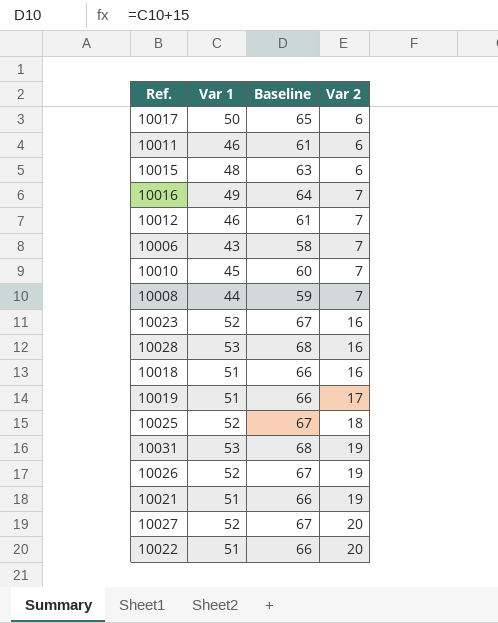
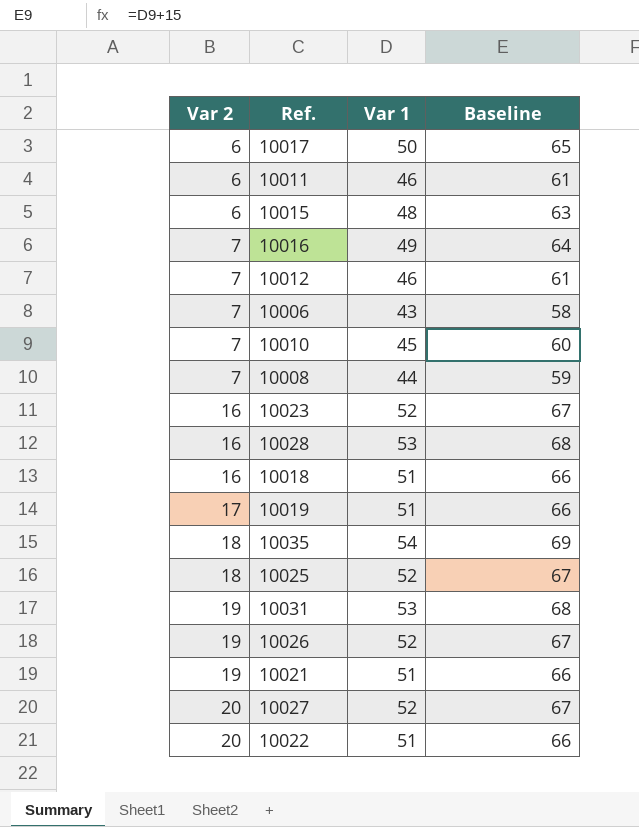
column Var 2 | position: 4 -> 1
row 10035: none -> 18 | 54 | 69

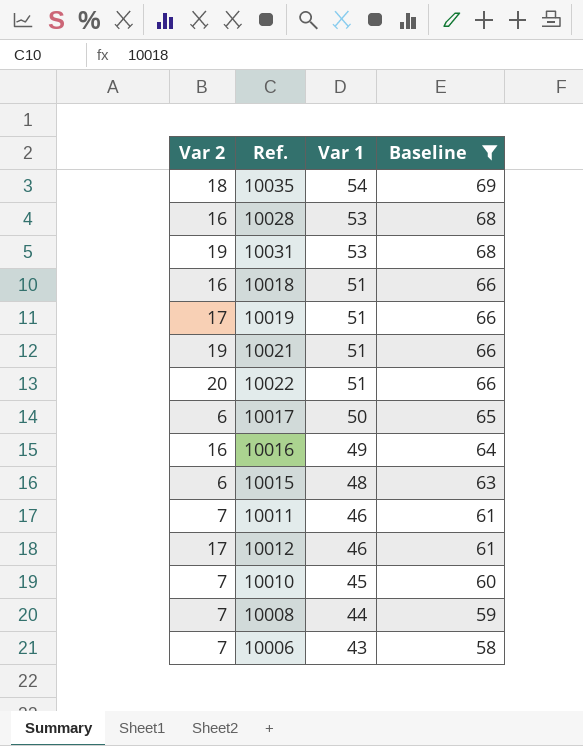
filter: none -> Baseline != 67
row order: Var 2 ascending -> Var 1 descending
10016 | Var 2: 7 -> 16
10011 | Var 2: 6 -> 7
10012 | Var 2: 7 -> 17

